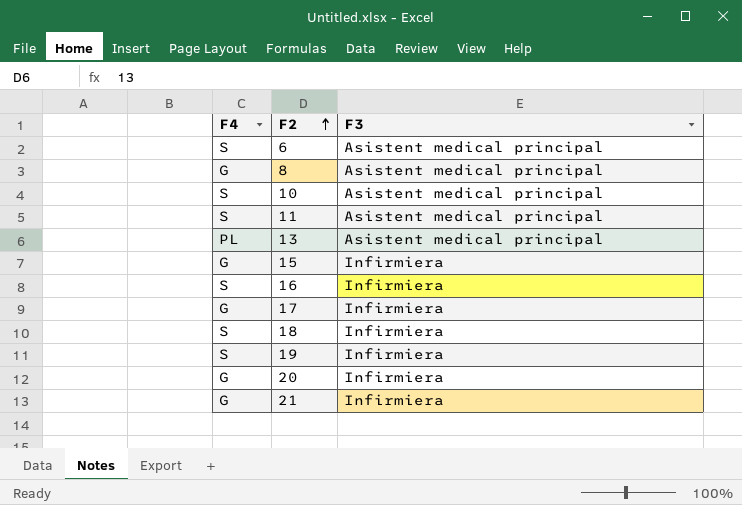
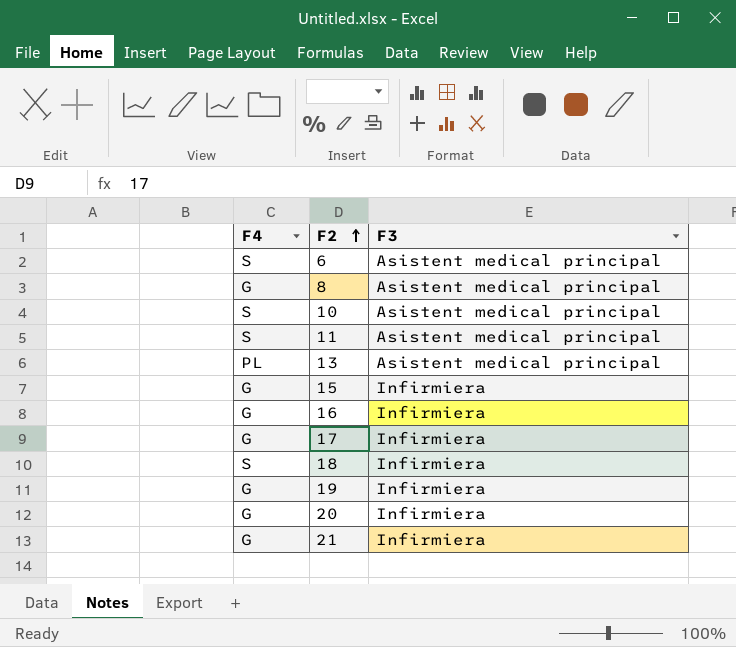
16 | F4: S -> G
19 | F4: S -> G

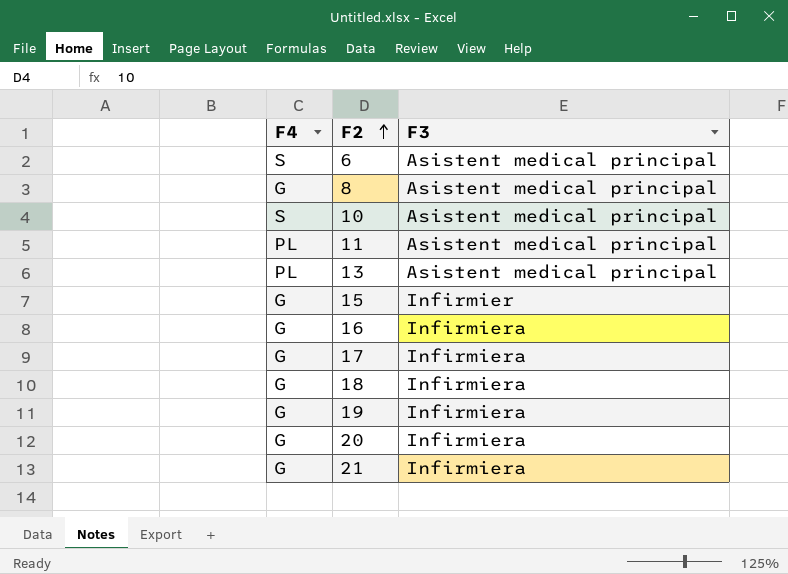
11 | F4: S -> PL
15 | F3: Infirmiera -> Infirmier
18 | F4: S -> G

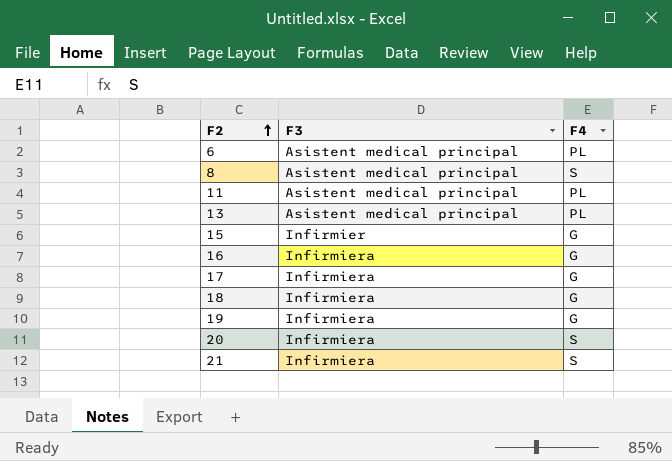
column F4 | position: 1 -> 3
row 10: S | Asistent medical principal -> none
6 | F4: S -> PL
8 | F4: G -> S
20 | F4: G -> S
21 | F4: G -> S

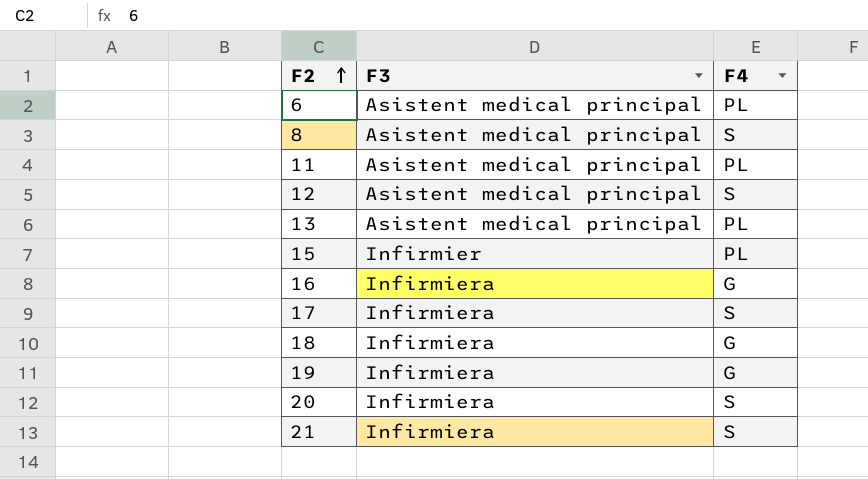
row 12: none -> Asistent medical principal | S
15 | F4: G -> PL
17 | F4: G -> S

